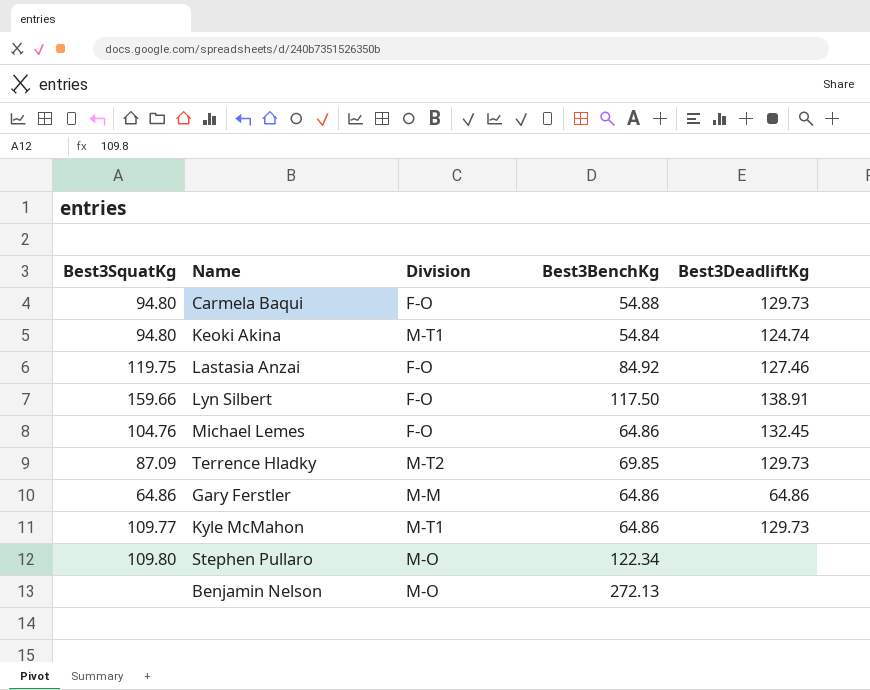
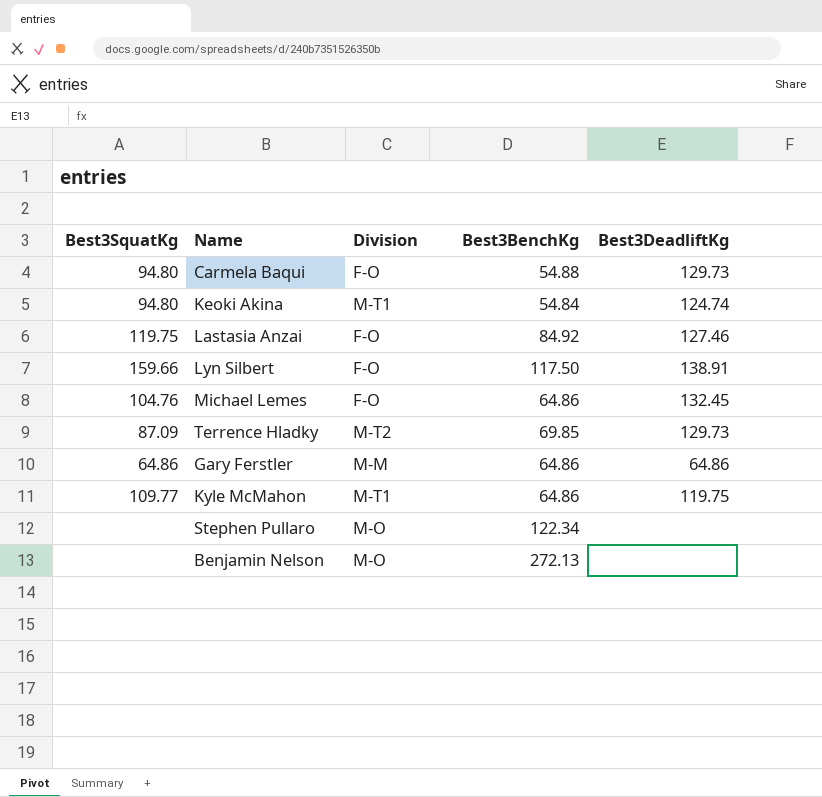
Kyle McMahon | Best3DeadliftKg: 129.73 -> 119.75
Stephen Pullaro | Best3SquatKg: 109.80 -> none

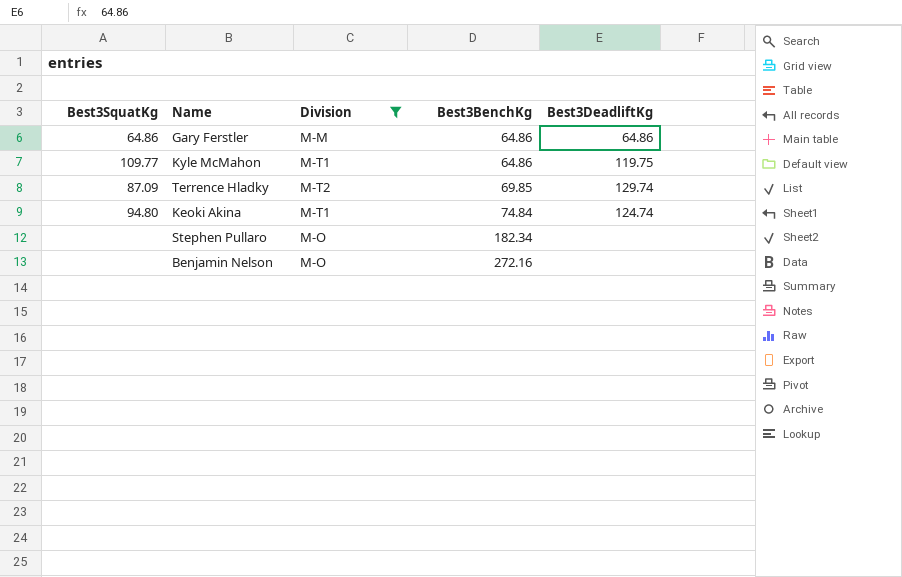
filter: none -> Division != F-O
row order: none -> Best3BenchKg ascending
Terrence Hladky | Best3DeadliftKg: 129.73 -> 129.74
Keoki Akina | Best3BenchKg: 54.84 -> 74.84
Stephen Pullaro | Best3BenchKg: 122.34 -> 182.34
Benjamin Nelson | Best3BenchKg: 272.13 -> 272.16

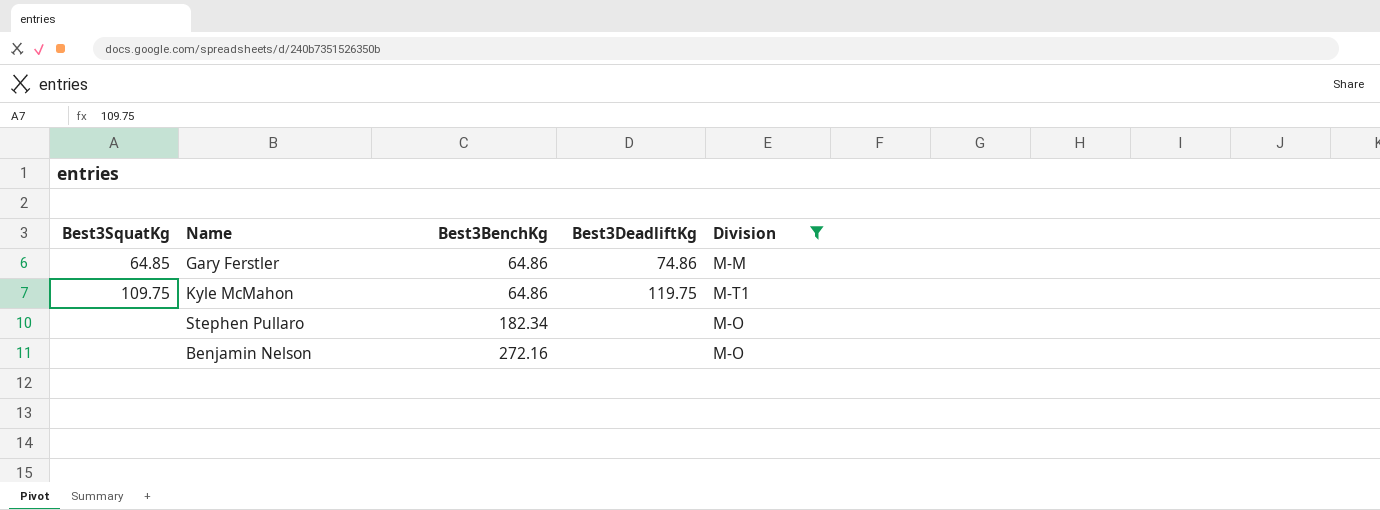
column Division | position: 3 -> 5
row Terrence Hladky: 87.09 | M-T2 | 69.85 | 129.74 -> none
row Keoki Akina: 94.80 | M-T1 | 74.84 | 124.74 -> none
Gary Ferstler | Best3SquatKg: 64.86 -> 64.85
Gary Ferstler | Best3DeadliftKg: 64.86 -> 74.86
Kyle McMahon | Best3SquatKg: 109.77 -> 109.75

